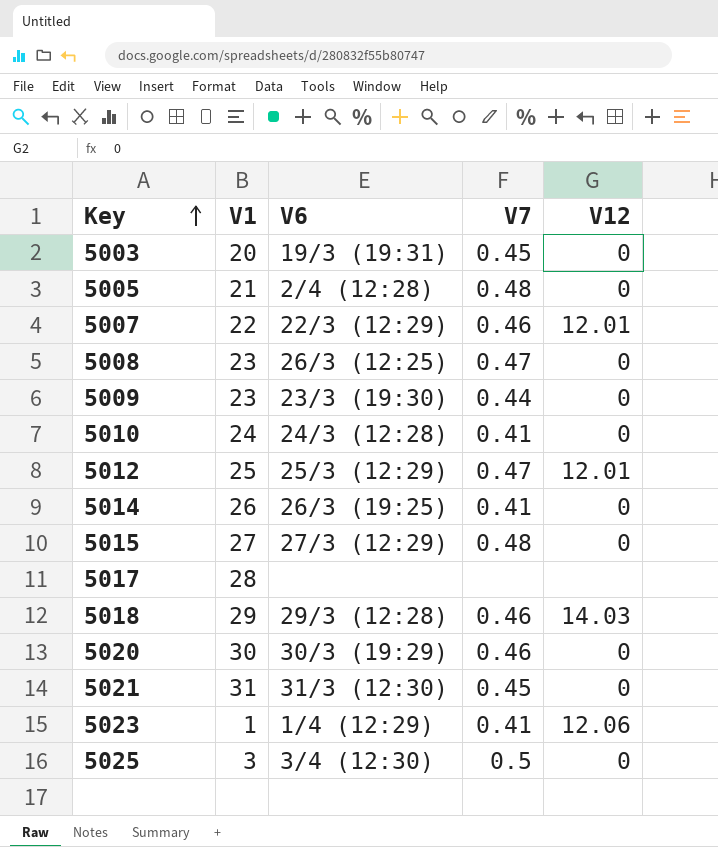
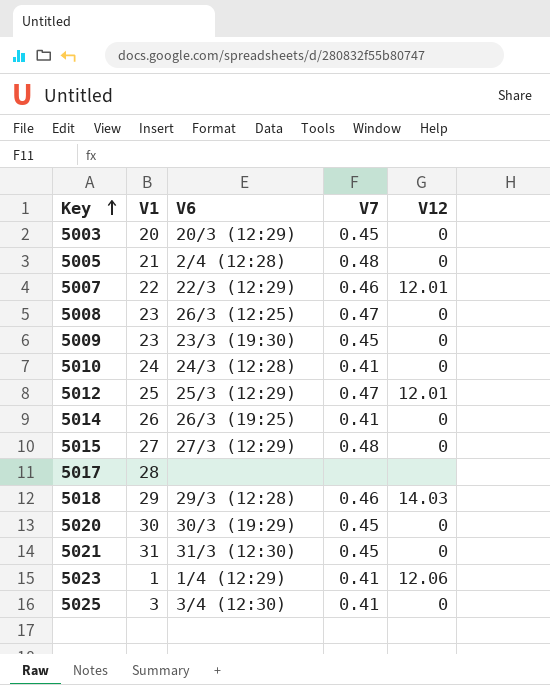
5003 | V6: 19/3 (19:31) -> 20/3 (12:29)
5009 | V7: 0.44 -> 0.45
5020 | V7: 0.46 -> 0.45
5025 | V7: 0.5 -> 0.41

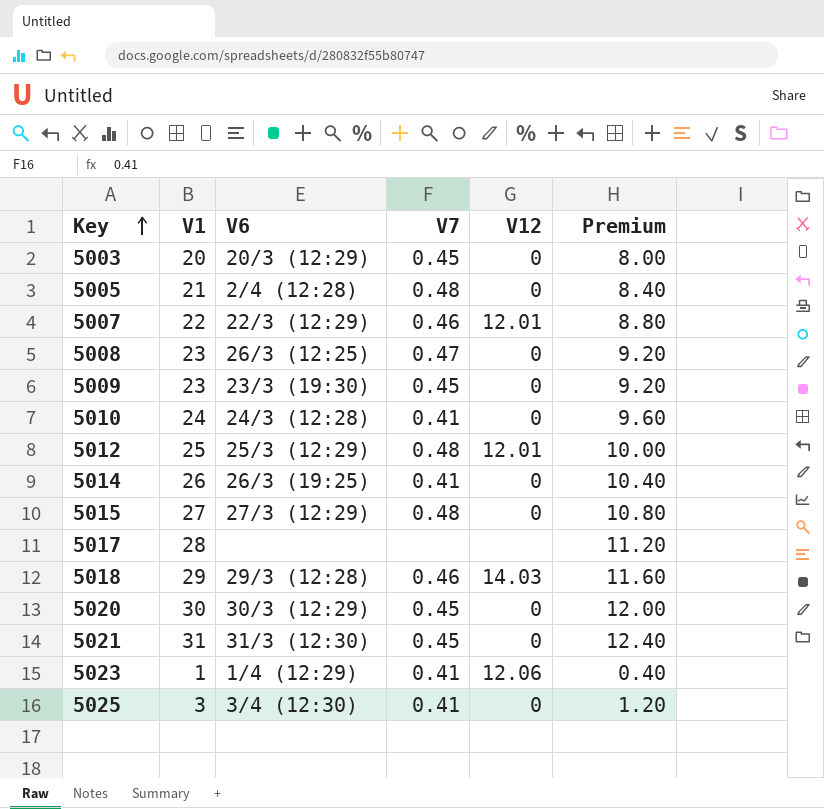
column Premium | formula: none -> [V1] * 0.4
5012 | V7: 0.47 -> 0.48
5020 | V6: 30/3 (19:29) -> 30/3 (12:29)

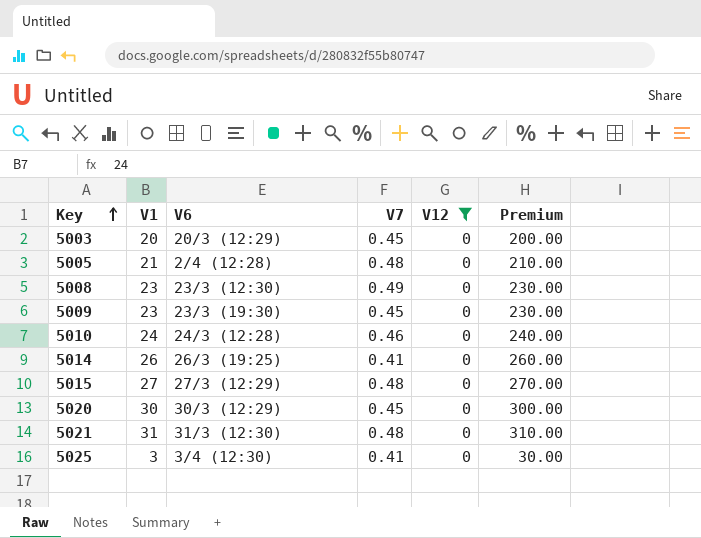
filter: none -> V12 = 0
column Premium | formula: [V1] * 0.4 -> [V1] * 10
5008 | V6: 26/3 (12:25) -> 23/3 (12:30)
5008 | V7: 0.47 -> 0.49
5010 | V7: 0.41 -> 0.46
5021 | V7: 0.45 -> 0.48

